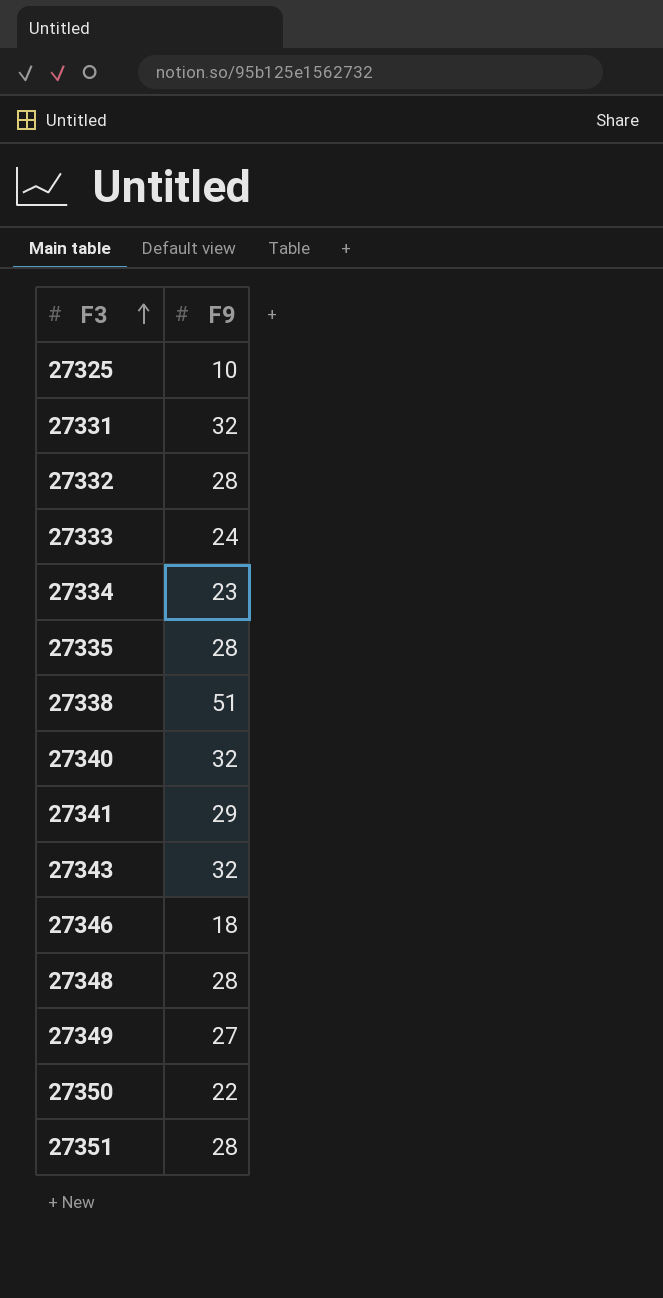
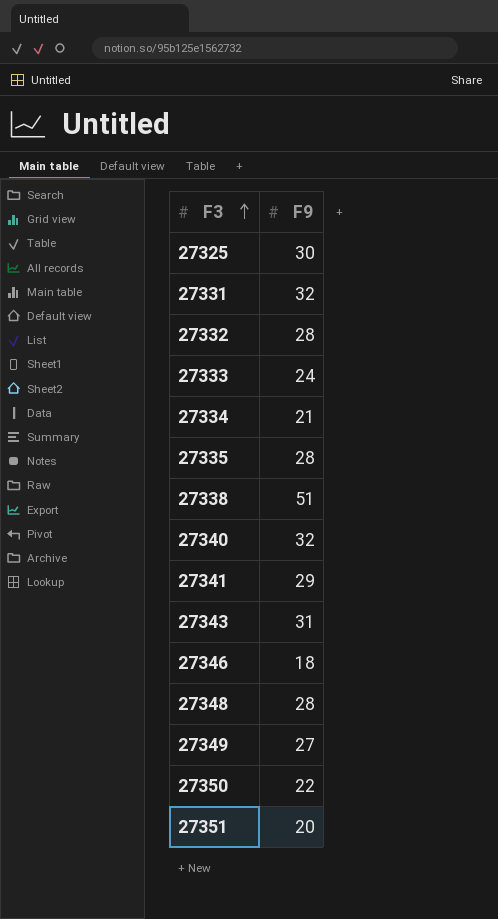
27325 | F9: 10 -> 30
27334 | F9: 23 -> 21
27343 | F9: 32 -> 31
27351 | F9: 28 -> 20

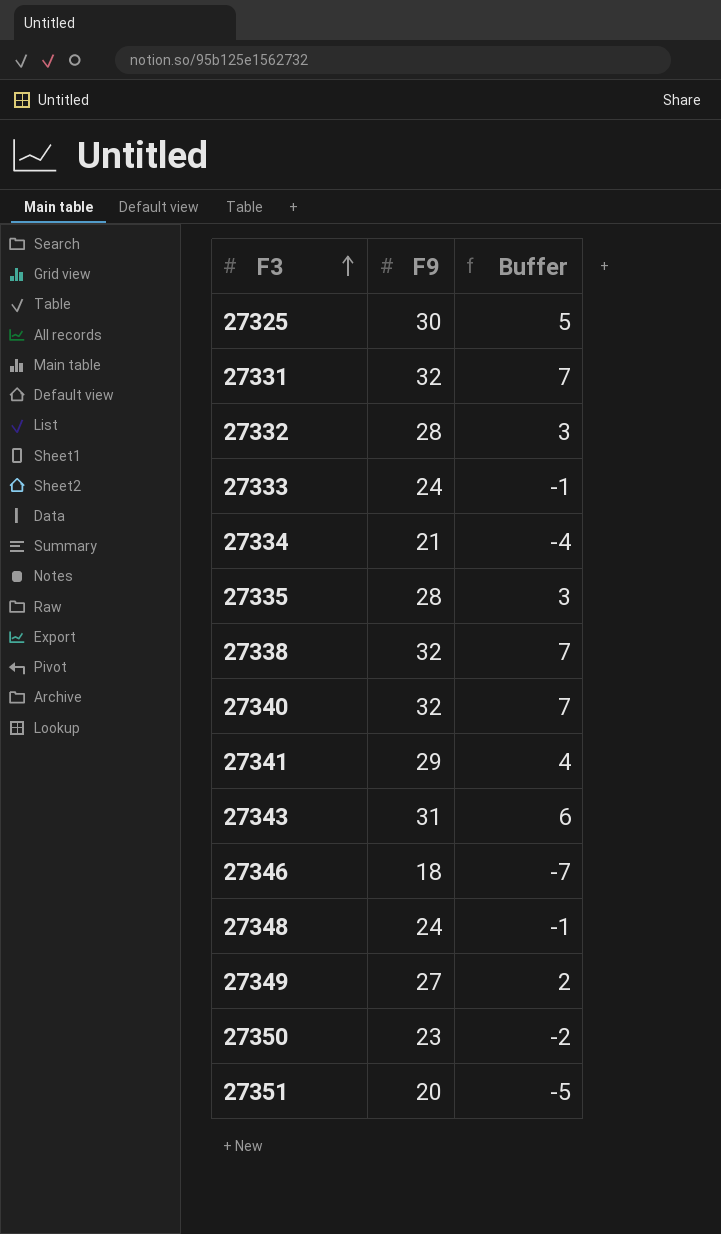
column Buffer | formula: none -> [F9] - 25
27338 | F9: 51 -> 32
27348 | F9: 28 -> 24
27350 | F9: 22 -> 23

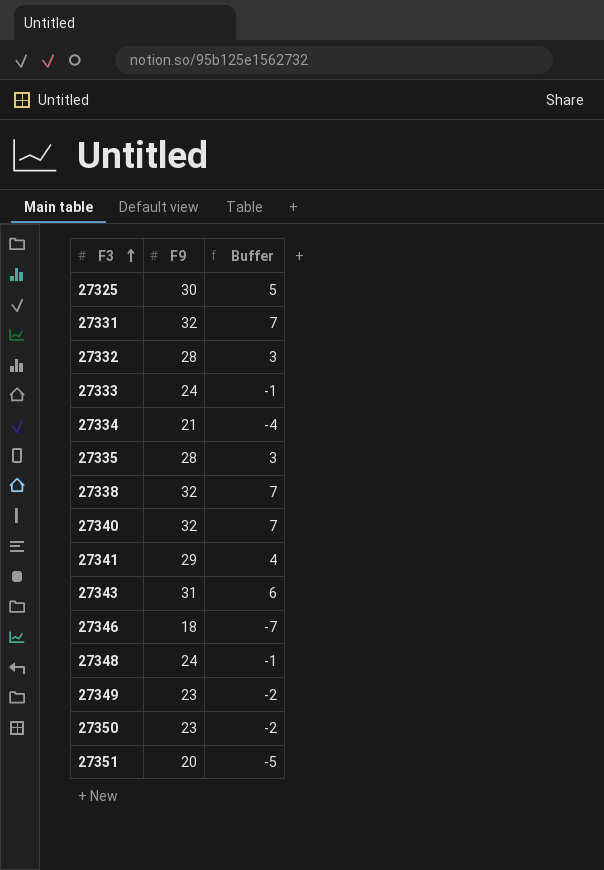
27349 | F9: 27 -> 23
27349 | Buffer: 2 -> -2

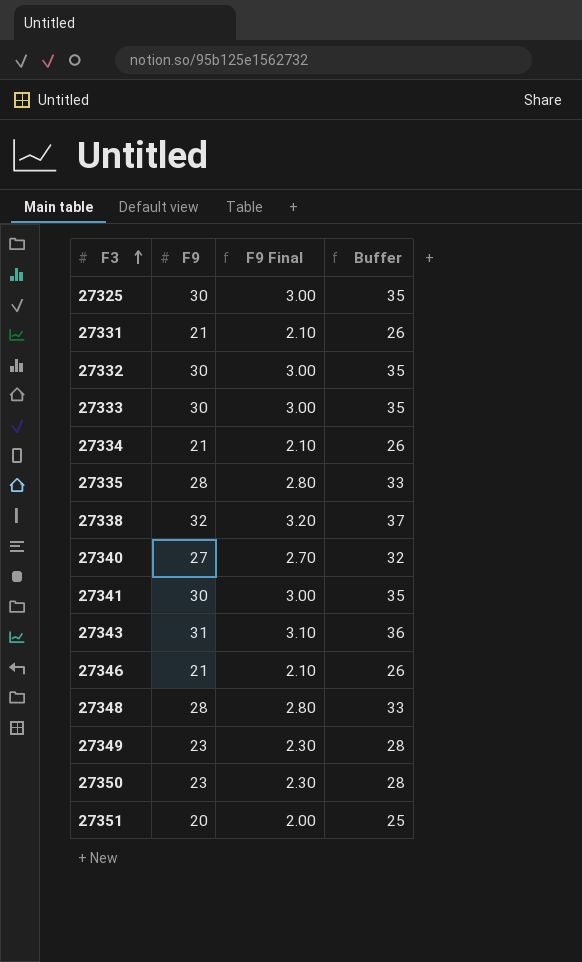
column F9 Final | formula: none -> [F9] * 0.1
column Buffer | formula: [F9] - 25 -> [F9] + 5
27331 | F9: 32 -> 21
27332 | F9: 28 -> 30
27333 | F9: 24 -> 30
27340 | F9: 32 -> 27
27341 | F9: 29 -> 30
27346 | F9: 18 -> 21
27348 | F9: 24 -> 28

